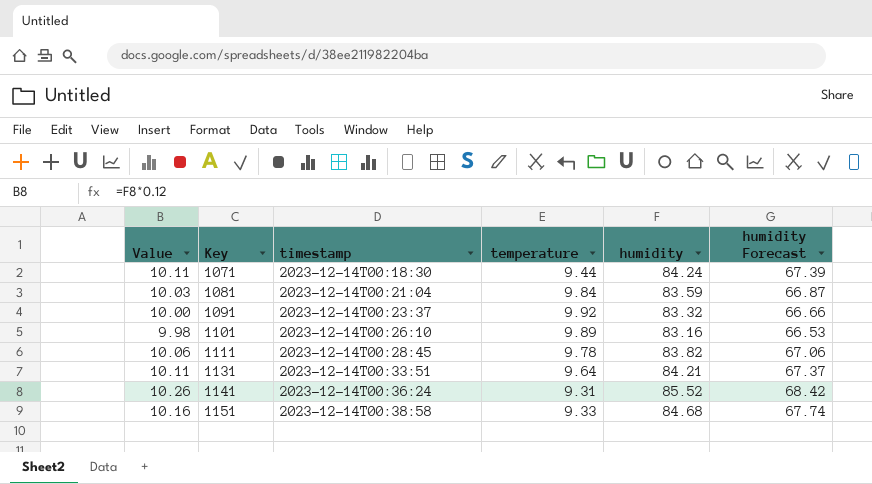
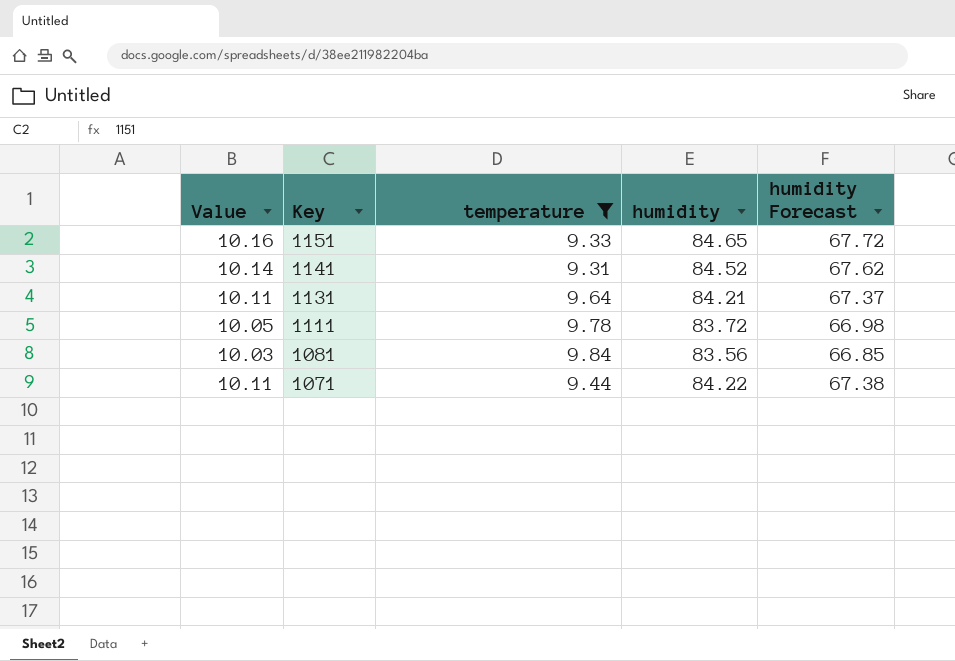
filter: none -> temperature <= 9.84
row order: Key ascending -> Key descending
column timestamp | position: 3 -> none
1151 | humidity: 84.68 -> 84.65
1151 | humidity Forecast: 67.74 -> 67.72
1141 | Value: 10.26 -> 10.14
1141 | humidity: 85.52 -> 84.52
1141 | humidity Forecast: 68.42 -> 67.62
1111 | Value: 10.06 -> 10.05
1111 | humidity: 83.82 -> 83.72
1111 | humidity Forecast: 67.06 -> 66.98
1081 | humidity: 83.59 -> 83.56
1081 | humidity Forecast: 66.87 -> 66.85
1071 | humidity: 84.24 -> 84.22
1071 | humidity Forecast: 67.39 -> 67.38

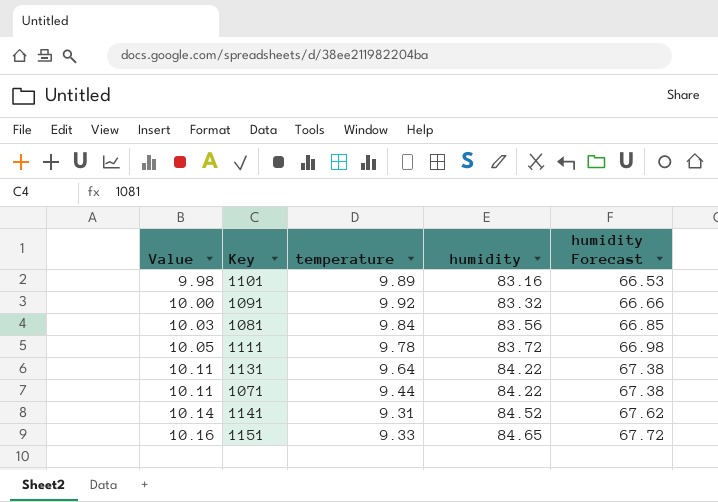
filter: temperature <= 9.84 -> none
row order: Key descending -> Value ascending
1131 | humidity: 84.21 -> 84.22
1131 | humidity Forecast: 67.37 -> 67.38

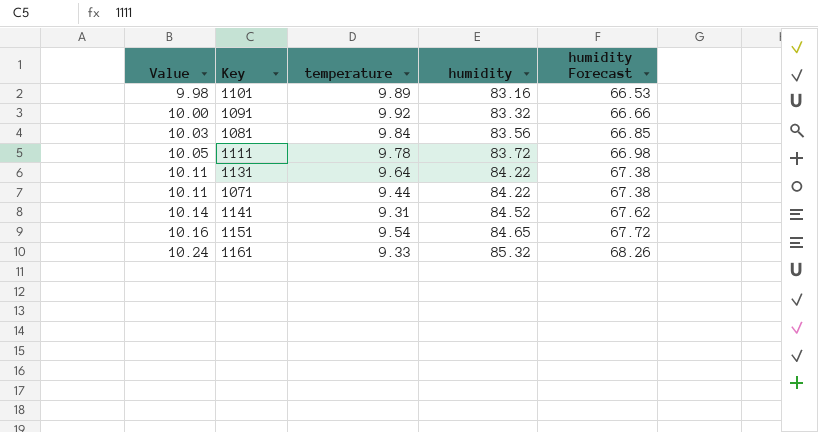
1151 | temperature: 9.33 -> 9.54
row 1161: none -> 10.24 | 9.33 | 85.32 | 68.26

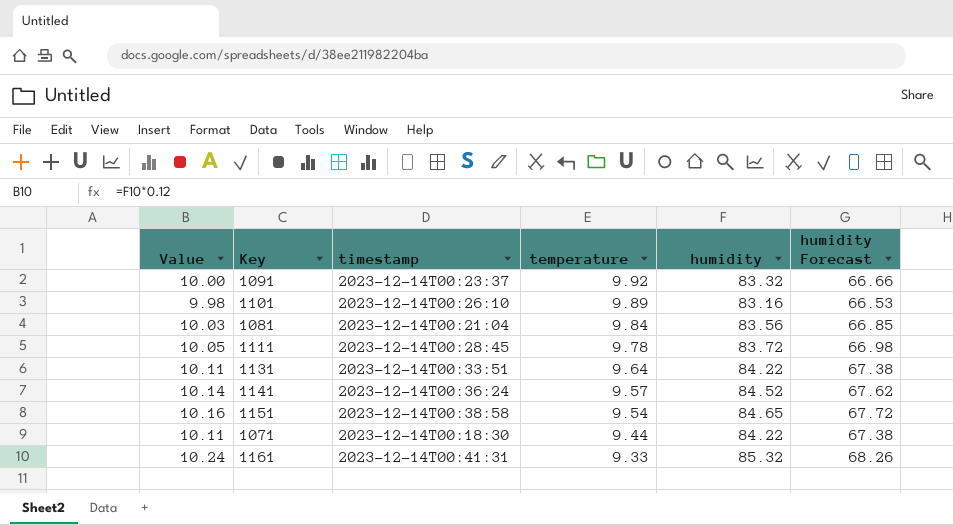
row order: Value ascending -> temperature descending
column timestamp | position: none -> 3
1141 | temperature: 9.31 -> 9.57

